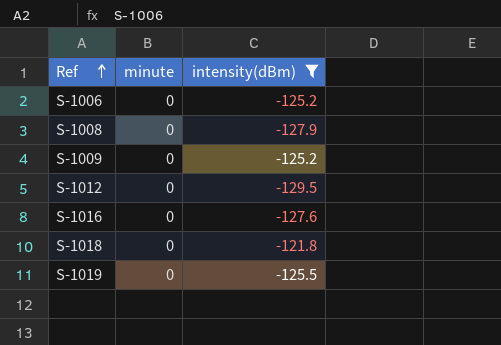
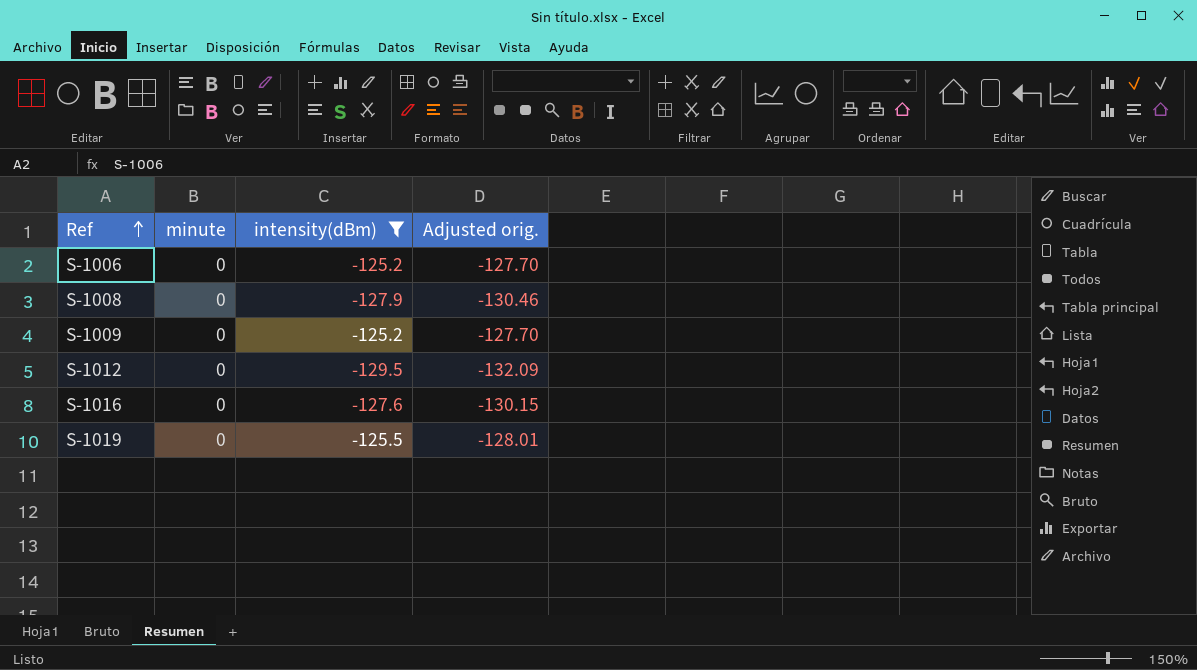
column Adjusted orig. | formula: none -> [intensity(dBm)] * 1.02
row S-1018: 0 | -121.8 -> none

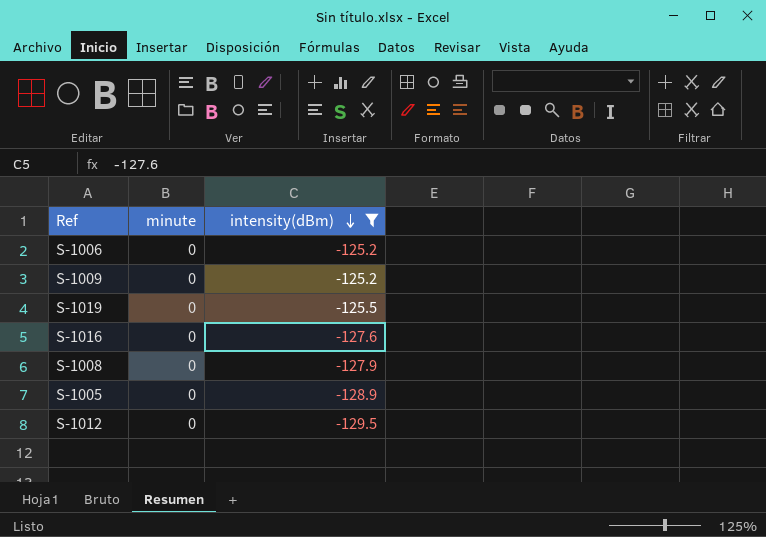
row order: Ref ascending -> intensity(dBm) descending
column Adjusted orig. | formula: [intensity(dBm)] * 1.02 -> none
row S-1005: none -> 0 | -128.9

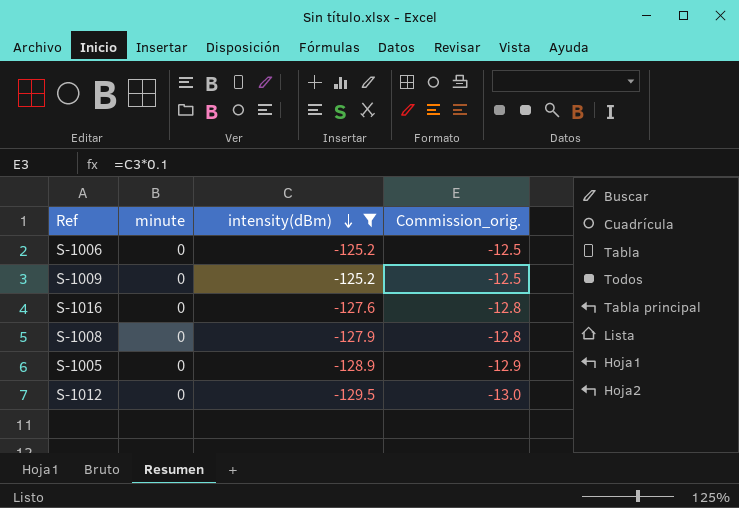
column Commission_orig. | formula: none -> [intensity(dBm)] * 0.1
row S-1019: 0 | -125.5 -> none

